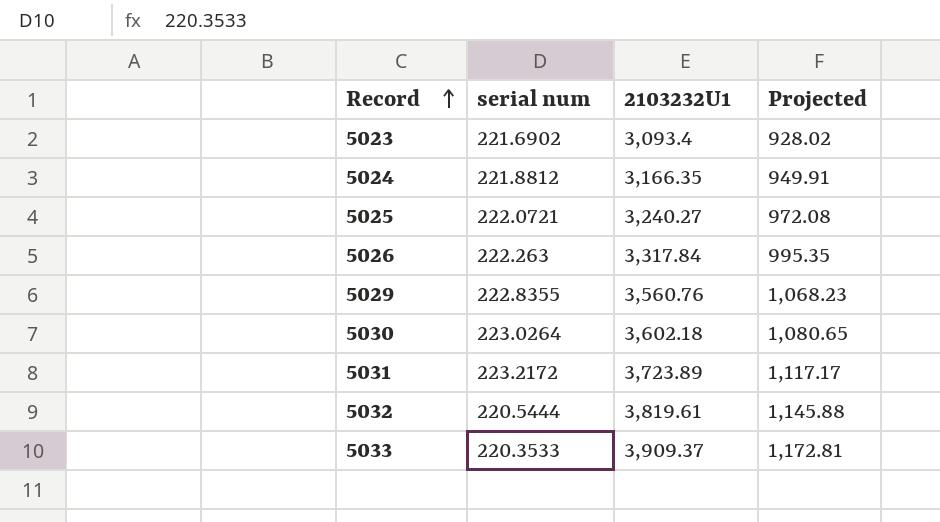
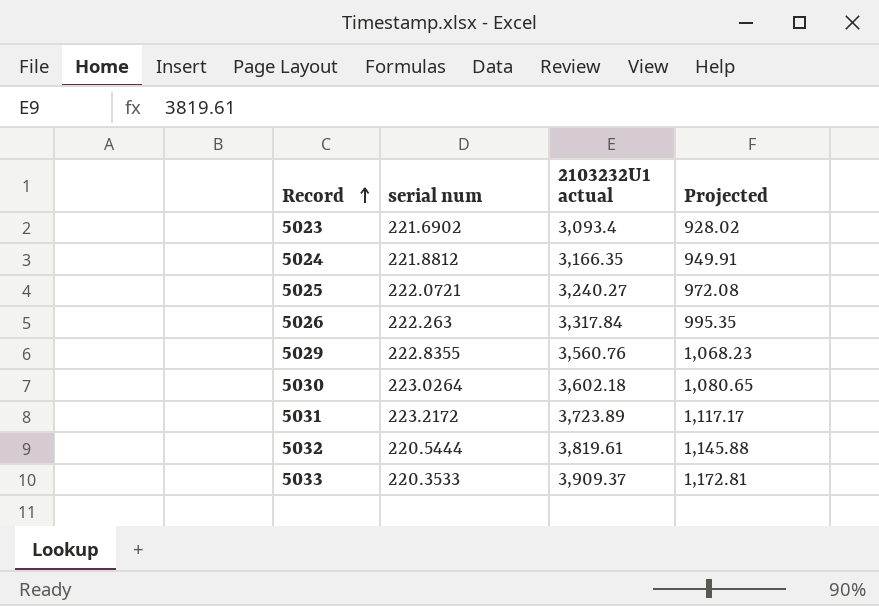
column name: 2103232U1 -> 2103232U1 actual

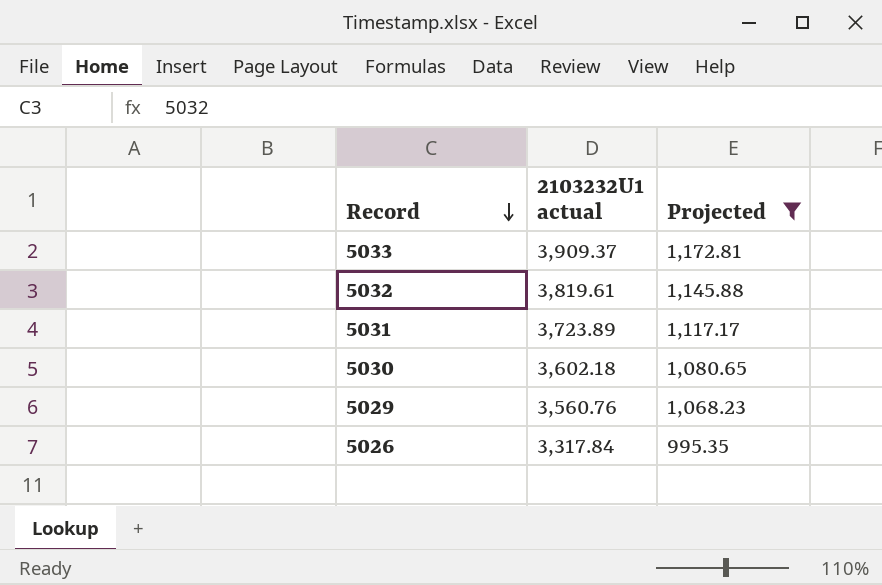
filter: none -> Projected >= 995.35
row order: Record ascending -> Record descending
column serial num | position: 2 -> none

